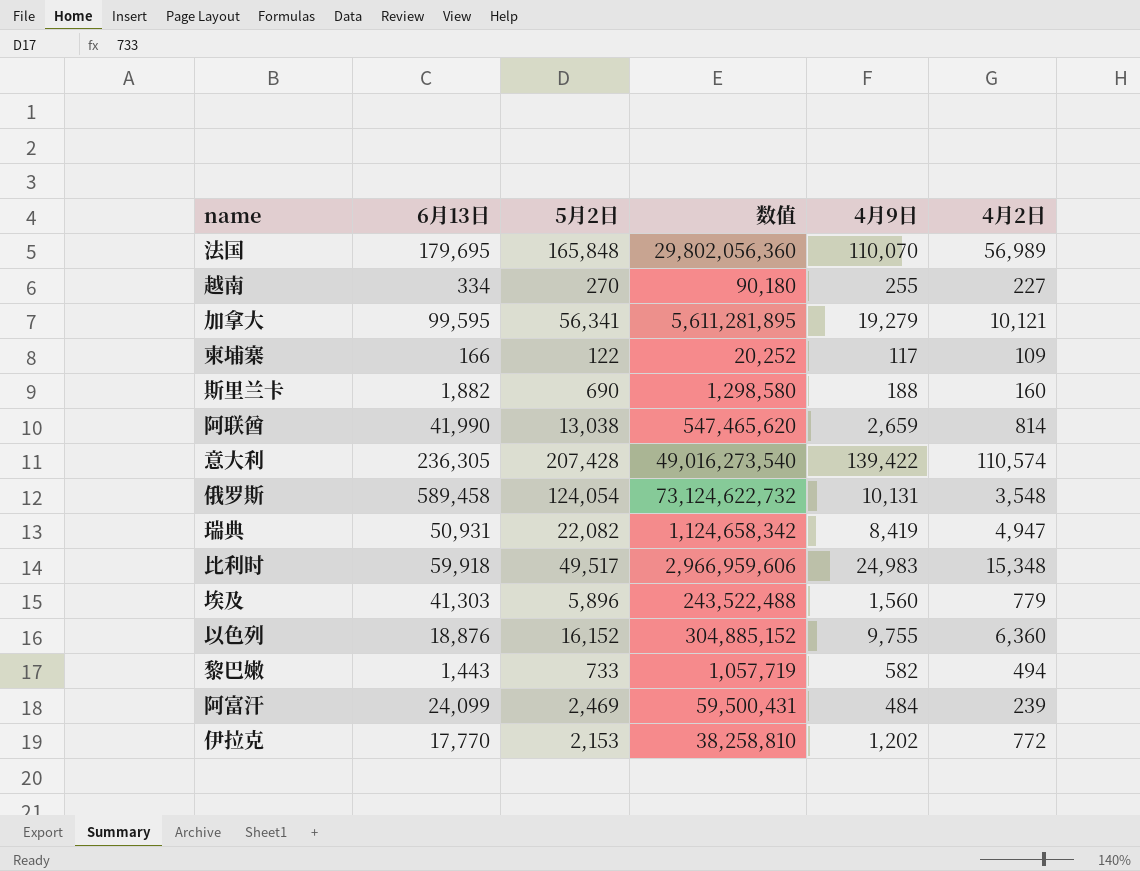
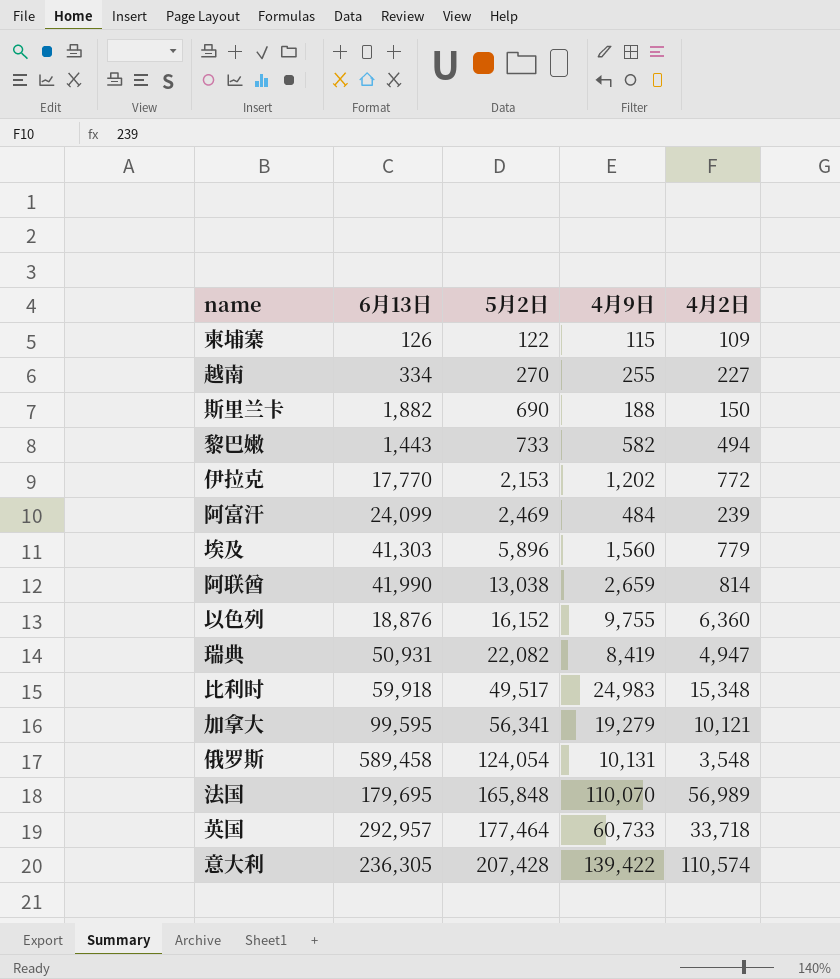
row order: none -> 5月2日 ascending
column 数值 | formula: [6月13日] * [5月2日] -> none
柬埔寨 | 6月13日: 166 -> 126
柬埔寨 | 4月9日: 117 -> 115
斯里兰卡 | 4月2日: 160 -> 150
row 英国: none -> 292,957 | 177,464 | 60,733 | 33,718

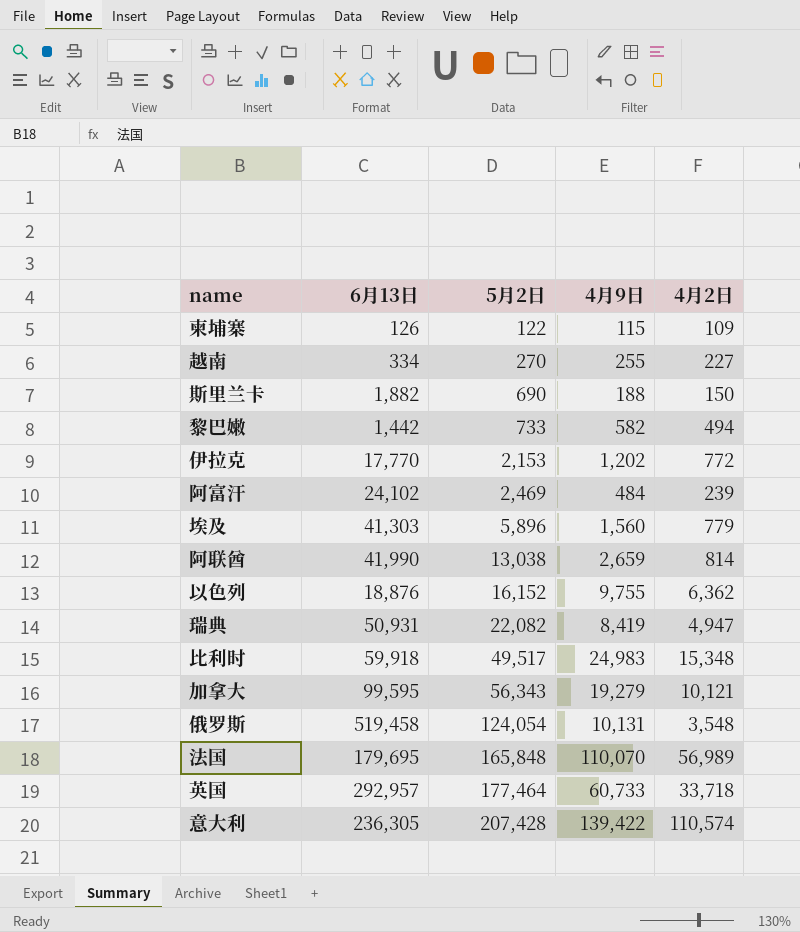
黎巴嫩 | 6月13日: 1,443 -> 1,442
阿富汗 | 6月13日: 24,099 -> 24,102
以色列 | 4月2日: 6,360 -> 6,362
加拿大 | 5月2日: 56,341 -> 56,343
俄罗斯 | 6月13日: 589,458 -> 519,458

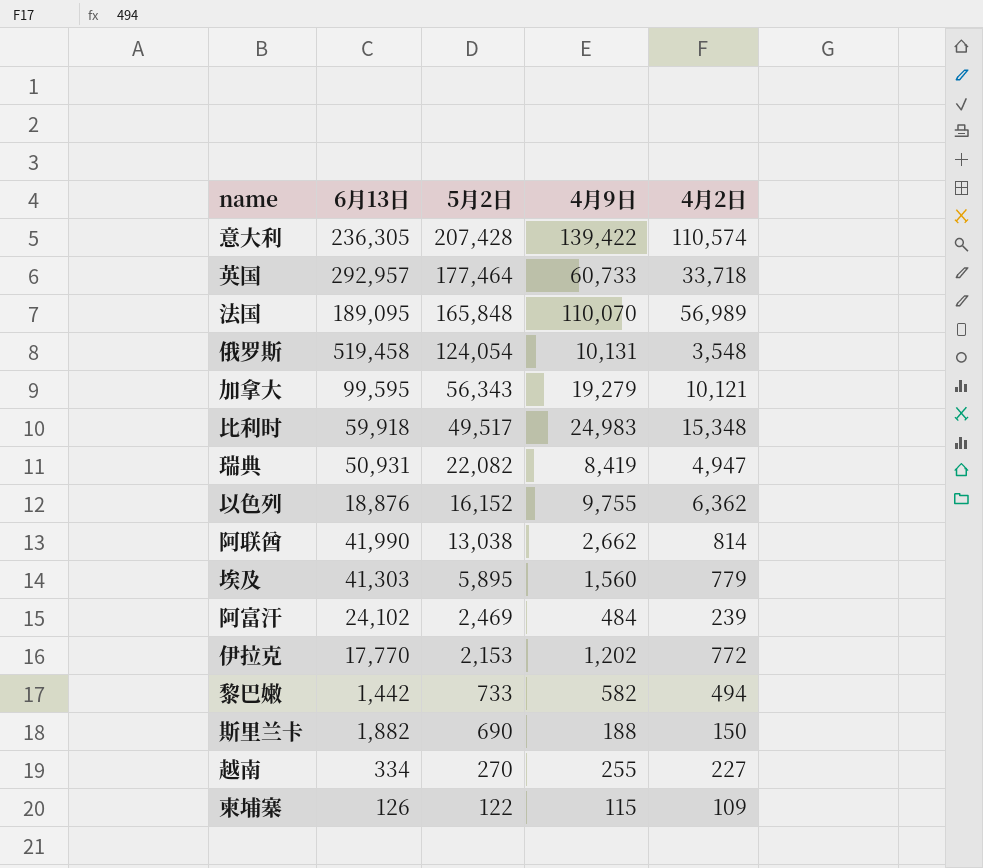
row order: 5月2日 ascending -> 5月2日 descending
法国 | 6月13日: 179,695 -> 189,095
阿联酋 | 4月9日: 2,659 -> 2,662
埃及 | 5月2日: 5,896 -> 5,895

